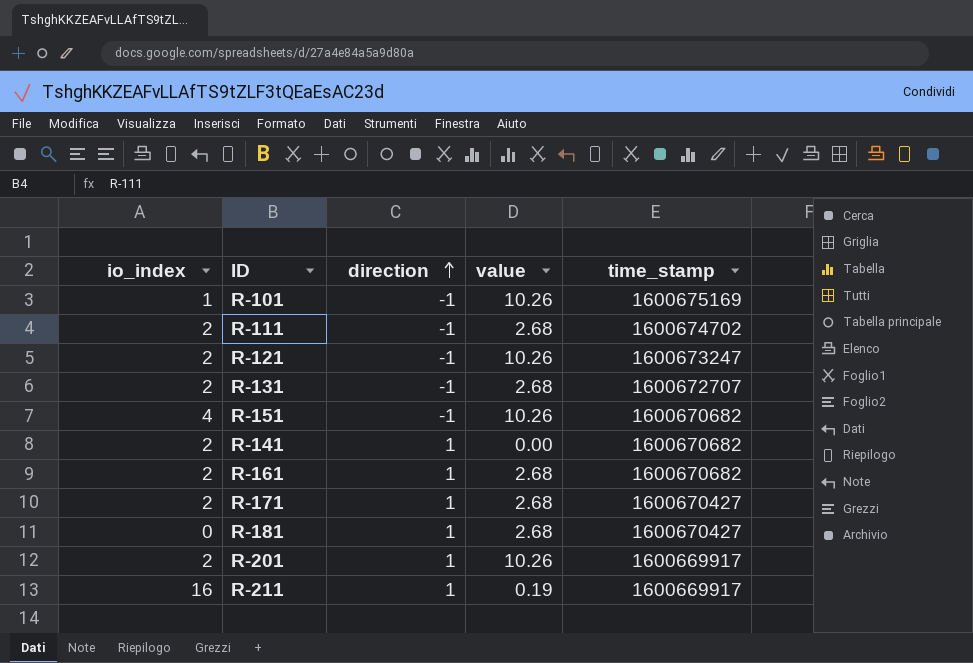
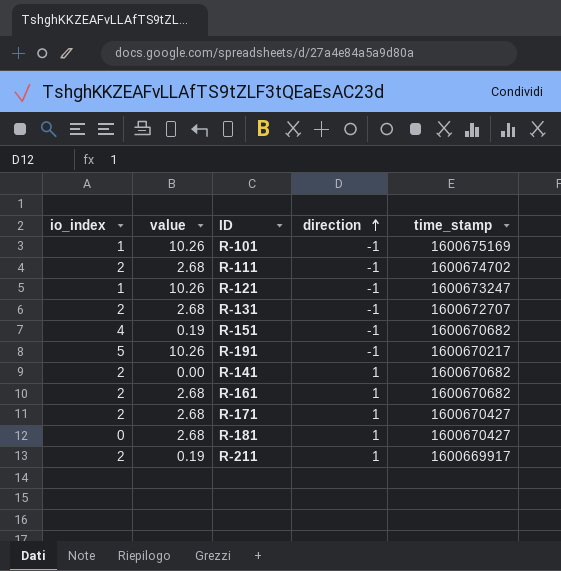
column value | position: 4 -> 2
row R-201: 2 | 1 | 10.26 | 1600669917 -> none
R-121 | io_index: 2 -> 1
R-151 | value: 10.26 -> 0.19
row R-191: none -> 5 | 10.26 | -1 | 1600670217
R-211 | io_index: 16 -> 2

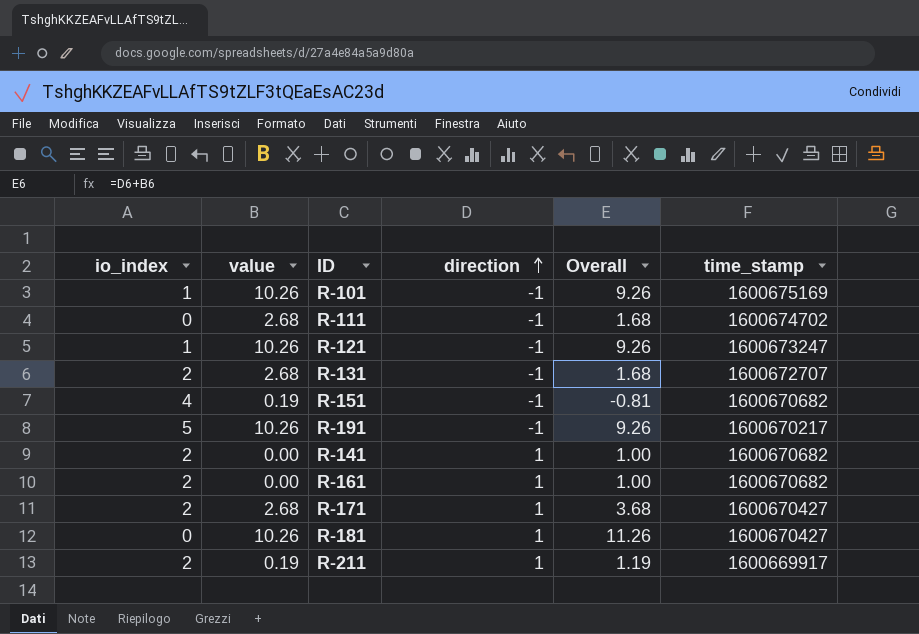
column Overall | formula: none -> [value] + [direction]
R-111 | io_index: 2 -> 0
R-161 | value: 2.68 -> 0.00
R-181 | value: 2.68 -> 10.26

